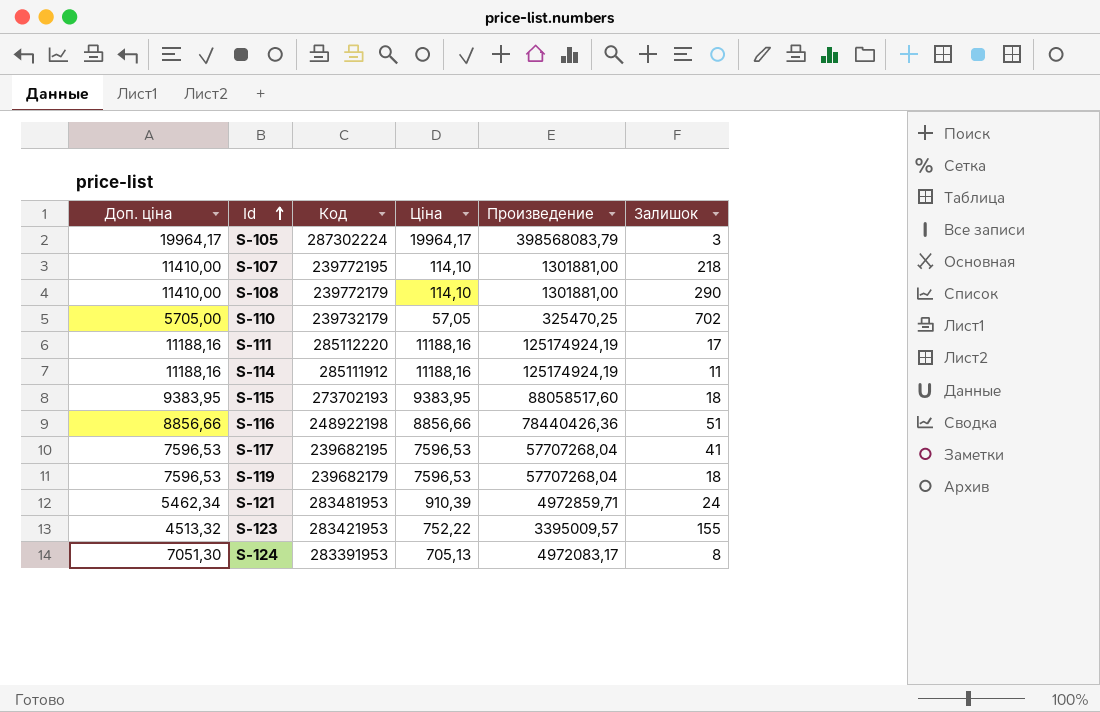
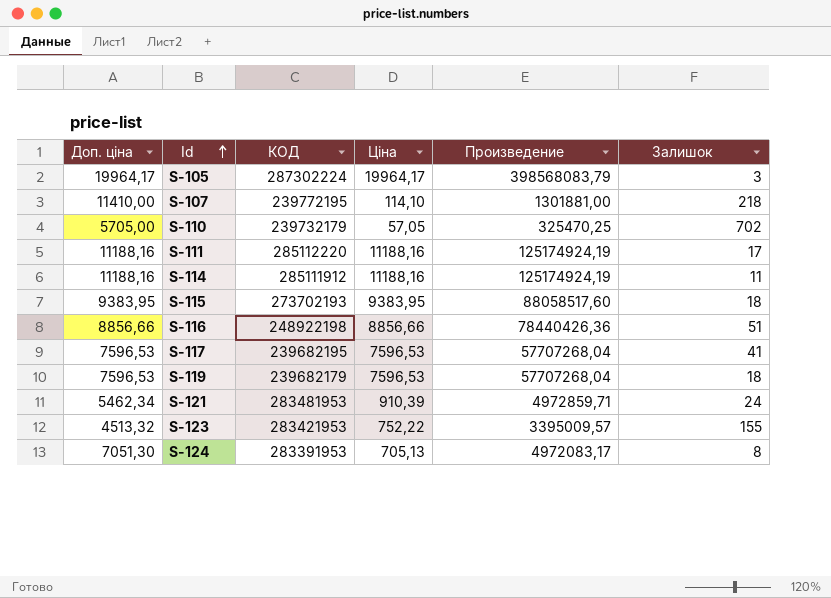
column name: Код -> КОД
row S-108: 11410,00 | 239772179 | 114,10 | 1301881,00 | 290 -> none

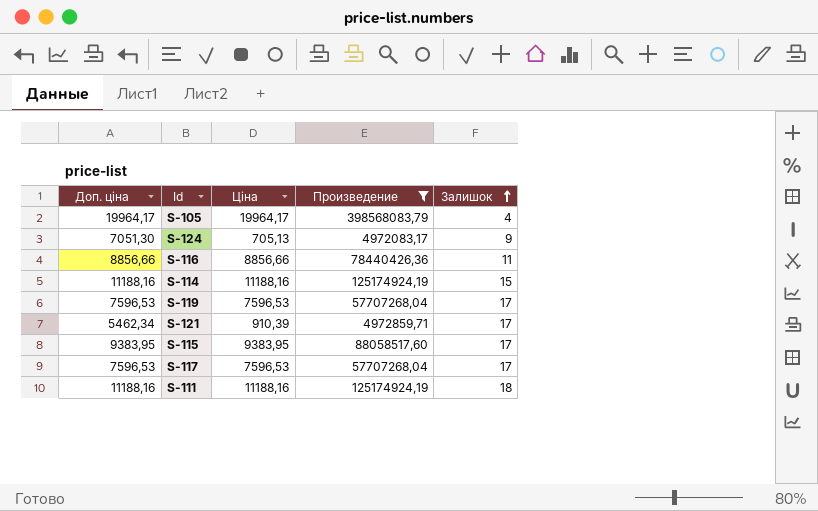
filter: none -> Произведение >= 4972083,17
row order: Id ascending -> Залишок ascending
column КОД | position: 3 -> none
S-105 | Залишок: 3 -> 4
S-124 | Залишок: 8 -> 9
S-116 | Залишок: 51 -> 11
S-114 | Залишок: 11 -> 15
S-119 | Залишок: 18 -> 17
S-121 | Залишок: 24 -> 17
S-115 | Залишок: 18 -> 17
S-117 | Залишок: 41 -> 17
S-111 | Залишок: 17 -> 18

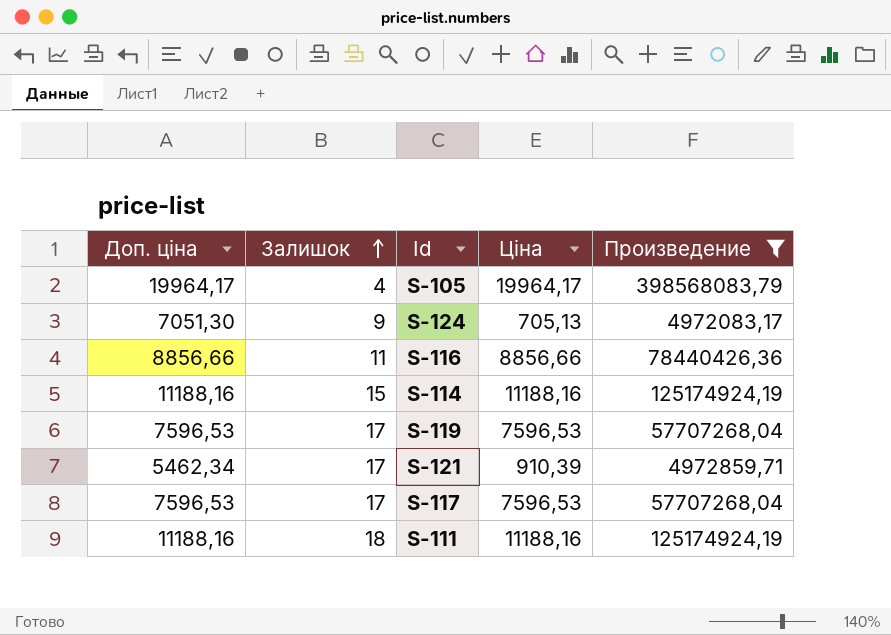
column Залишок | position: 5 -> 2
row S-115: 9383,95 | 9383,95 | 88058517,60 | 17 -> none

